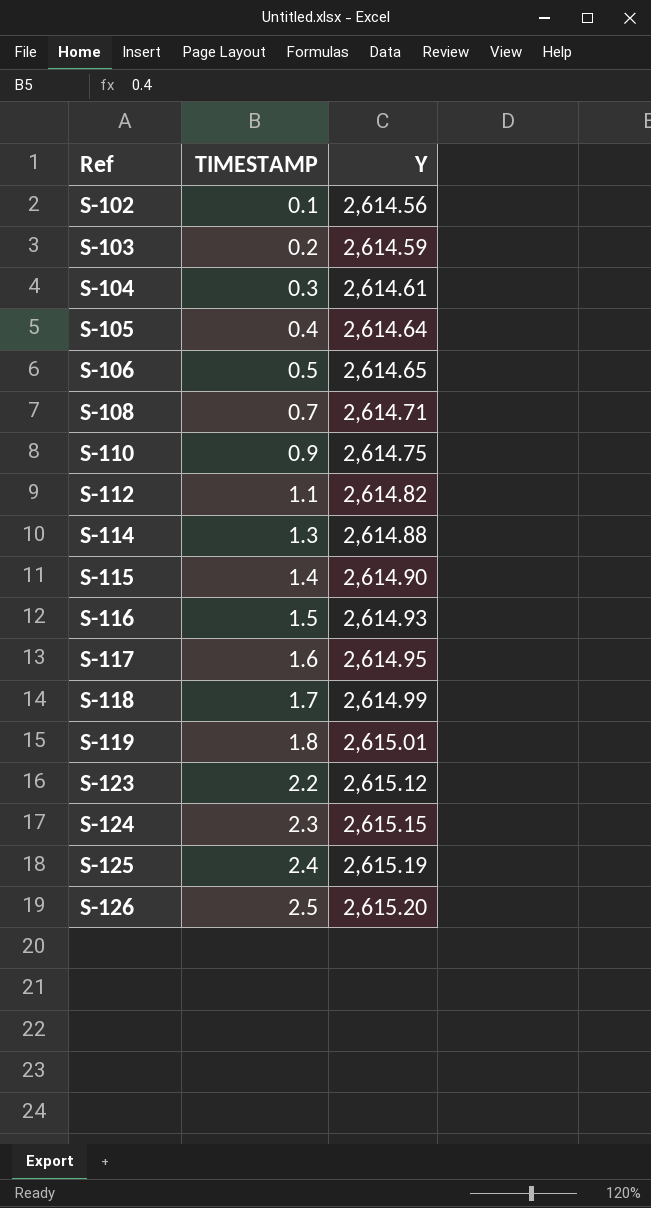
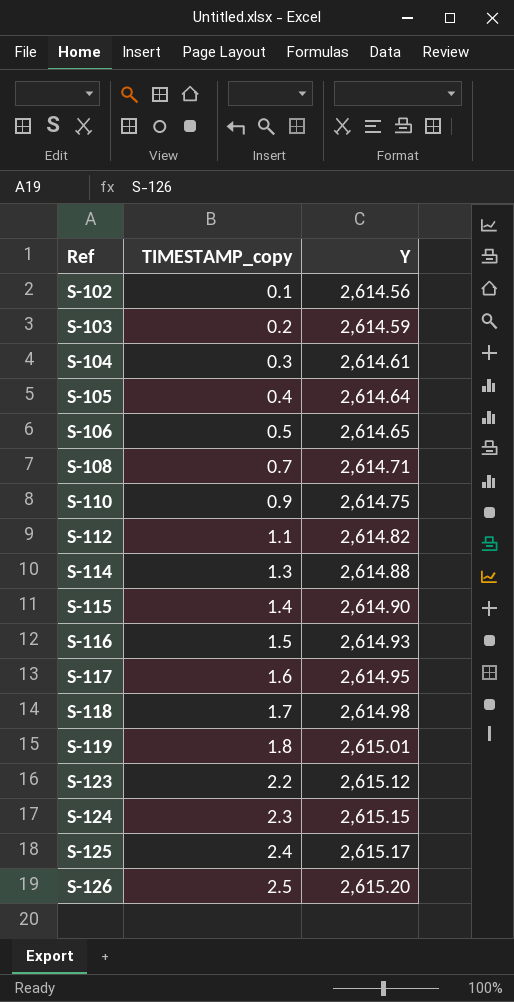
column name: TIMESTAMP -> TIMESTAMP_copy
S-118 | Y: 2,614.99 -> 2,614.98
S-125 | Y: 2,615.19 -> 2,615.17

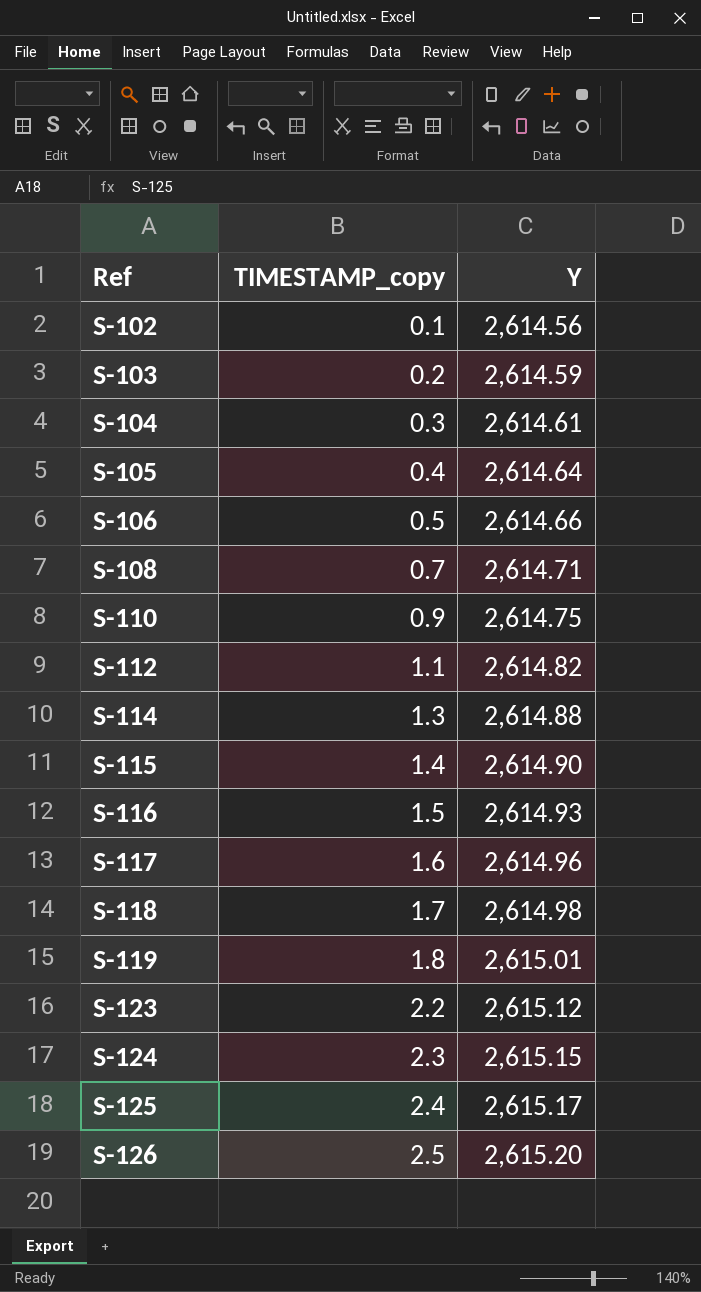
S-106 | Y: 2,614.65 -> 2,614.66
S-117 | Y: 2,614.95 -> 2,614.96

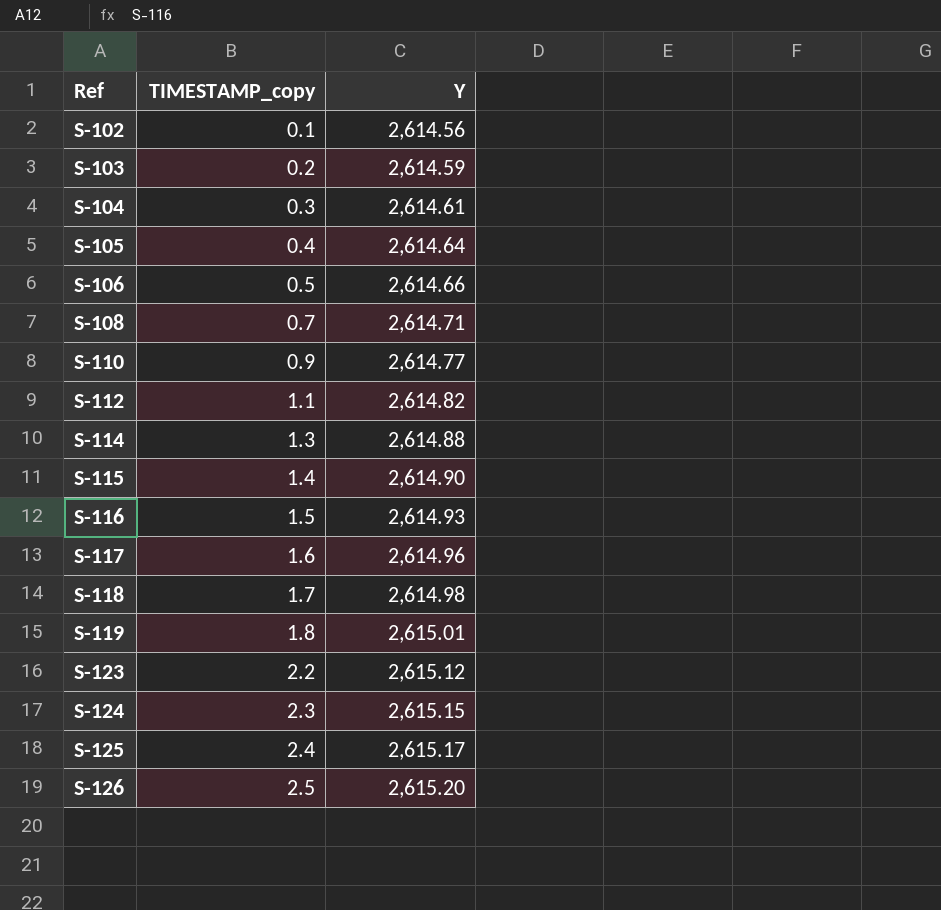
S-110 | Y: 2,614.75 -> 2,614.77

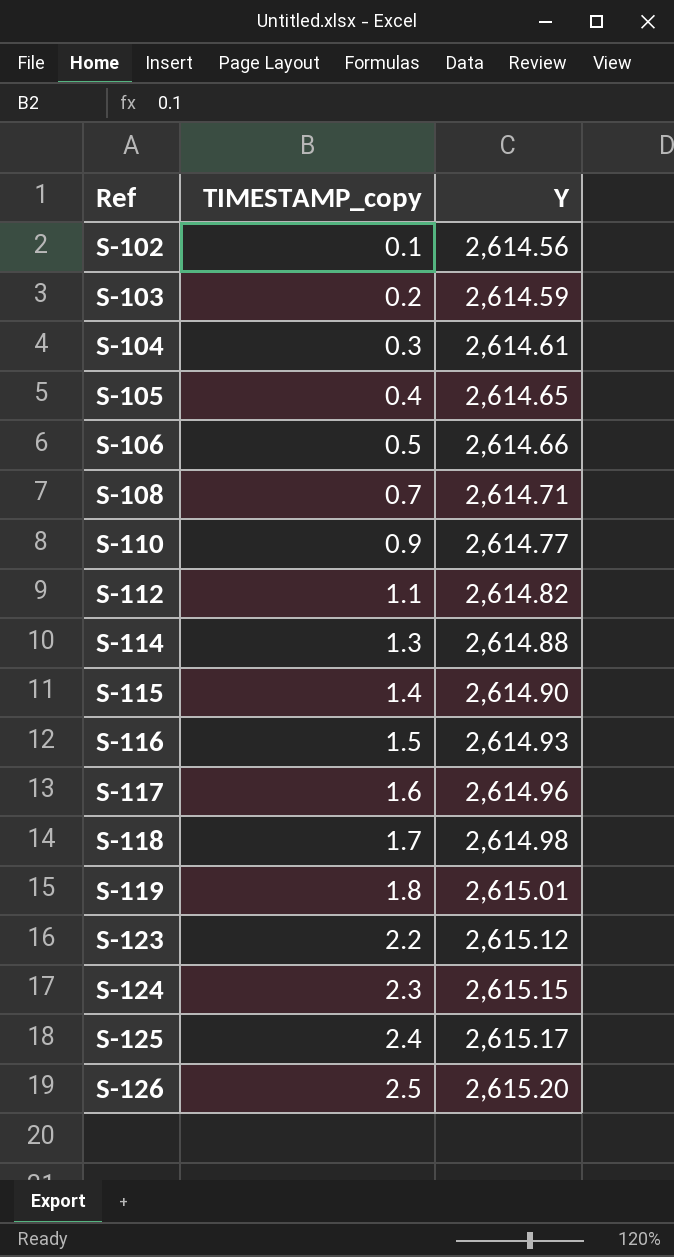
S-105 | Y: 2,614.64 -> 2,614.65

